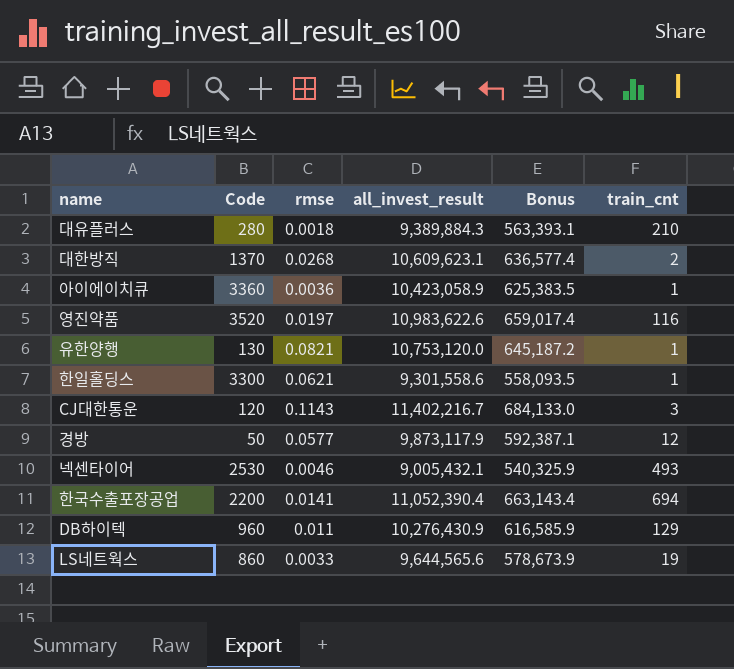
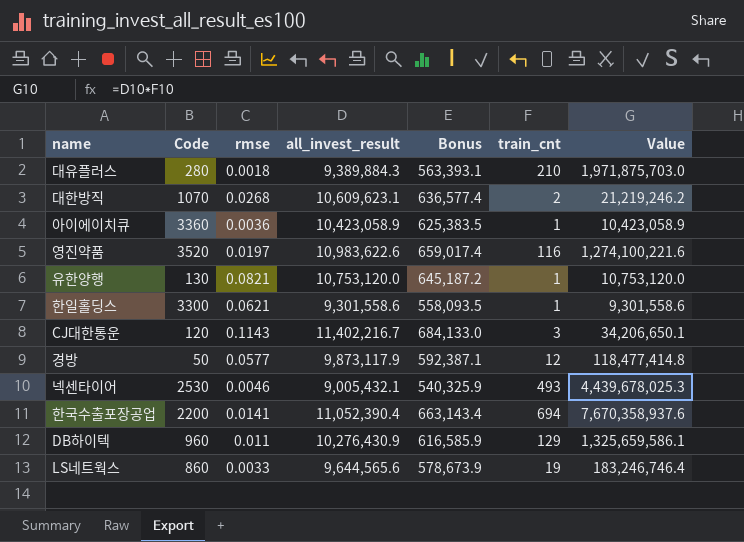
column Value | formula: none -> [all_invest_result] * [train_cnt]
대한방직 | Code: 1370 -> 1070

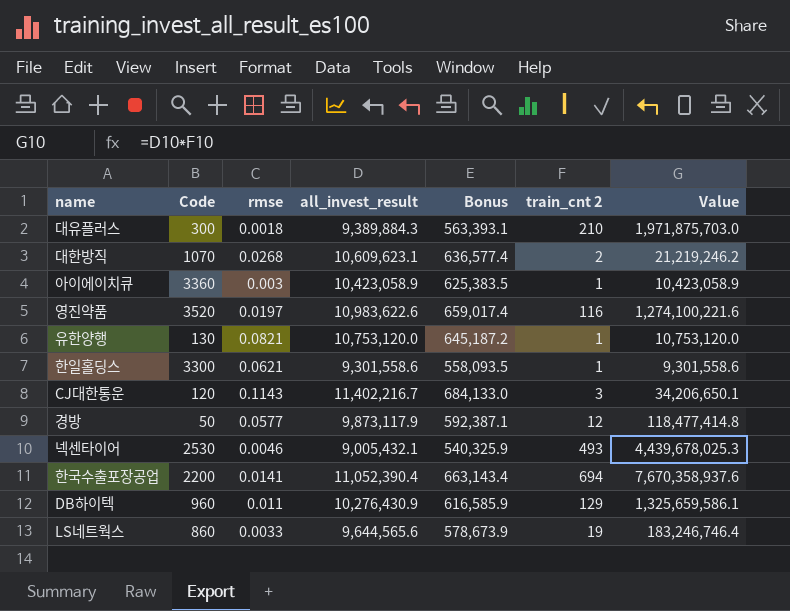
column name: train_cnt -> train_cnt 2
대유플러스 | Code: 280 -> 300
아이에이치큐 | rmse: 0.0036 -> 0.003

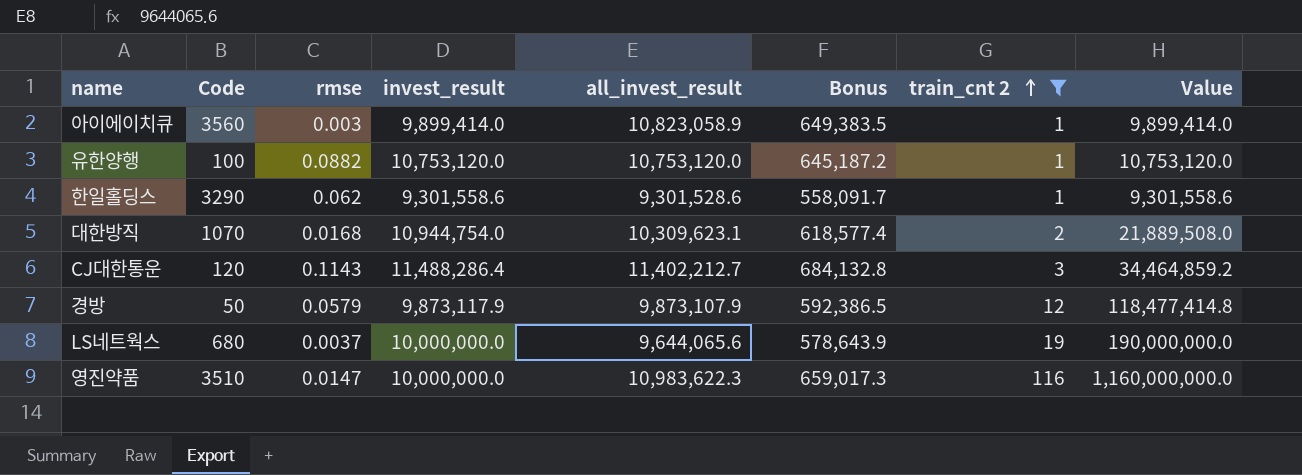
filter: none -> train_cnt 2 <= 116
row order: none -> train_cnt 2 ascending
column invest_result | position: none -> 4
column Value | formula: [all_invest_result] * [train_cnt 2] -> [invest_result] * [train_cnt 2]
아이에이치큐 | Code: 3360 -> 3560
아이에이치큐 | all_invest_result: 10,423,058.9 -> 10,823,058.9
아이에이치큐 | Bonus: 625,383.5 -> 649,383.5
유한양행 | Code: 130 -> 100
유한양행 | rmse: 0.0821 -> 0.0882
한일홀딩스 | Code: 3300 -> 3290
한일홀딩스 | rmse: 0.0621 -> 0.062
한일홀딩스 | all_invest_result: 9,301,558.6 -> 9,301,528.6
한일홀딩스 | Bonus: 558,093.5 -> 558,091.7
대한방직 | rmse: 0.0268 -> 0.0168
대한방직 | all_invest_result: 10,609,623.1 -> 10,309,623.1
대한방직 | Bonus: 636,577.4 -> 618,577.4
CJ대한통운 | all_invest_result: 11,402,216.7 -> 11,402,212.7
CJ대한통운 | Bonus: 684,133.0 -> 684,132.8
경방 | rmse: 0.0577 -> 0.0579
경방 | all_invest_result: 9,873,117.9 -> 9,873,107.9
경방 | Bonus: 592,387.1 -> 592,386.5
LS네트웍스 | Code: 860 -> 680
LS네트웍스 | rmse: 0.0033 -> 0.0037
LS네트웍스 | all_invest_result: 9,644,565.6 -> 9,644,065.6
LS네트웍스 | Bonus: 578,673.9 -> 578,643.9
영진약품 | Code: 3520 -> 3510
영진약품 | rmse: 0.0197 -> 0.0147
영진약품 | all_invest_result: 10,983,622.6 -> 10,983,622.3
영진약품 | Bonus: 659,017.4 -> 659,017.3

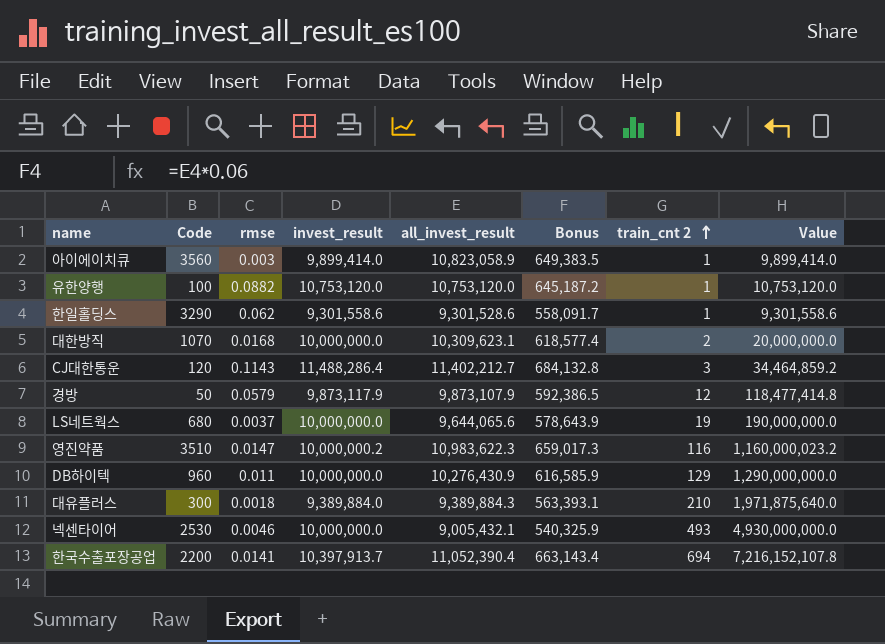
filter: train_cnt 2 <= 116 -> none
대한방직 | invest_result: 10,944,754.0 -> 10,000,000.0
대한방직 | Value: 21,889,508.0 -> 20,000,000.0
영진약품 | invest_result: 10,000,000.0 -> 10,000,000.2
영진약품 | Value: 1,160,000,000.0 -> 1,160,000,023.2

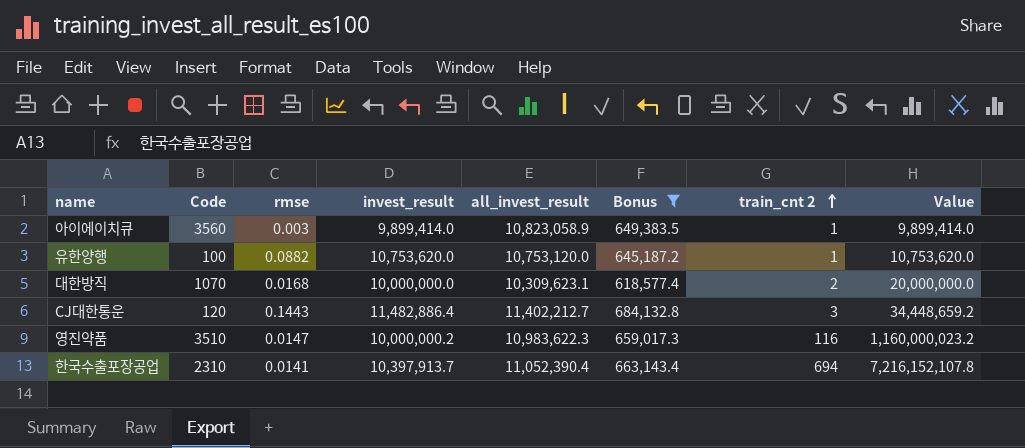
filter: none -> Bonus >= 618,577.4
유한양행 | invest_result: 10,753,120.0 -> 10,753,620.0
유한양행 | Value: 10,753,120.0 -> 10,753,620.0
CJ대한통운 | rmse: 0.1143 -> 0.1443
CJ대한통운 | invest_result: 11,488,286.4 -> 11,482,886.4
CJ대한통운 | Value: 34,464,859.2 -> 34,448,659.2
한국수출포장공업 | Code: 2200 -> 2310

